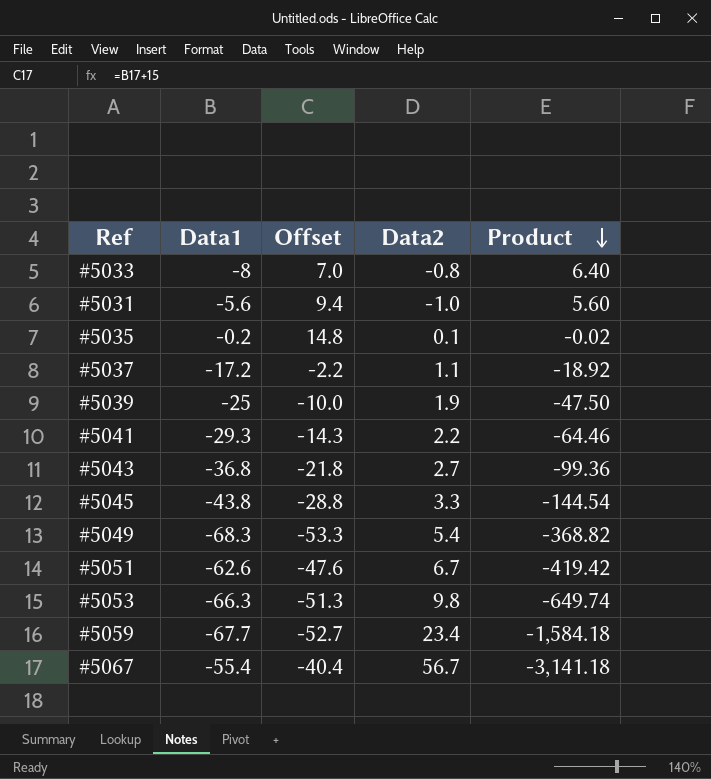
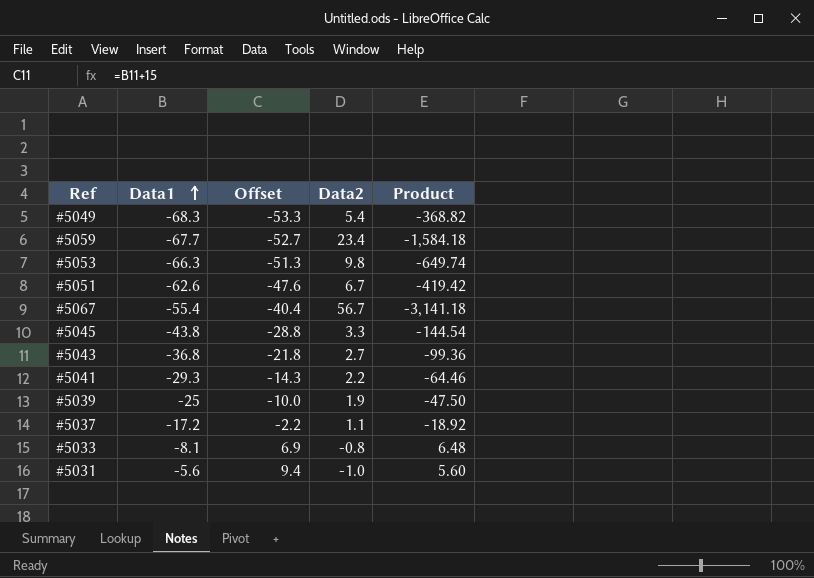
row order: Product descending -> Data1 ascending
row #5035: -0.2 | 14.8 | 0.1 | -0.02 -> none
#5033 | Data1: -8 -> -8.1
#5033 | Offset: 7.0 -> 6.9
#5033 | Product: 6.40 -> 6.48

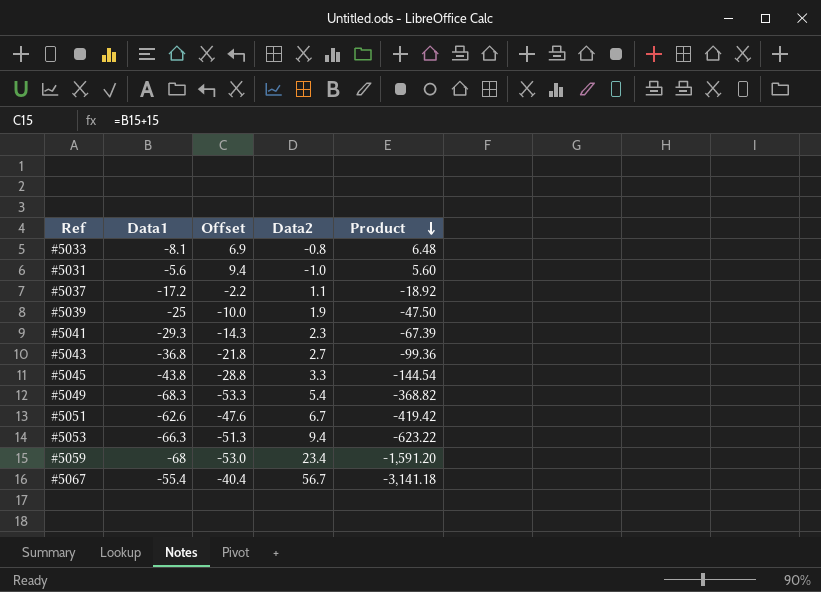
row order: Data1 ascending -> Product descending
#5041 | Data2: 2.2 -> 2.3
#5041 | Product: -64.46 -> -67.39
#5053 | Data2: 9.8 -> 9.4
#5053 | Product: -649.74 -> -623.22
#5059 | Data1: -67.7 -> -68
#5059 | Offset: -52.7 -> -53.0
#5059 | Product: -1,584.18 -> -1,591.20

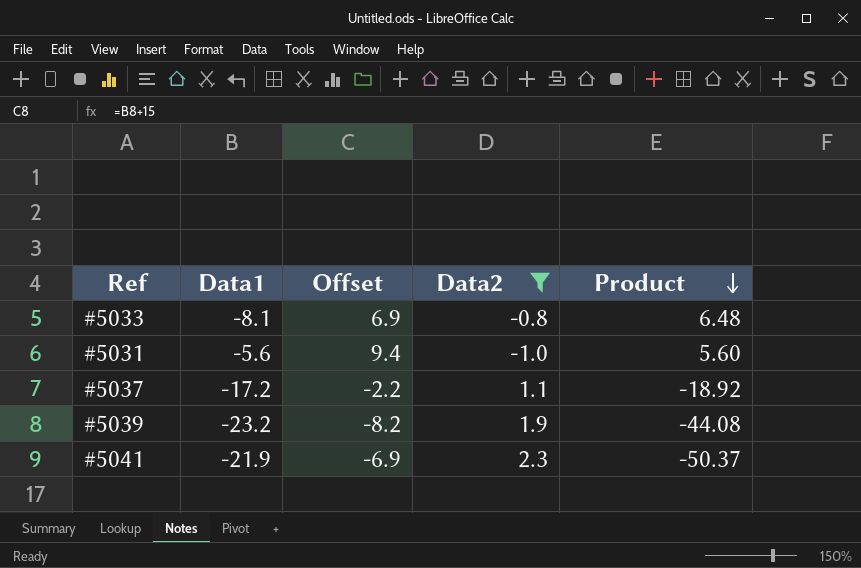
filter: none -> Data2 <= 2.3
#5039 | Data1: -25 -> -23.2
#5039 | Offset: -10.0 -> -8.2
#5039 | Product: -47.50 -> -44.08
#5041 | Data1: -29.3 -> -21.9
#5041 | Offset: -14.3 -> -6.9
#5041 | Product: -67.39 -> -50.37

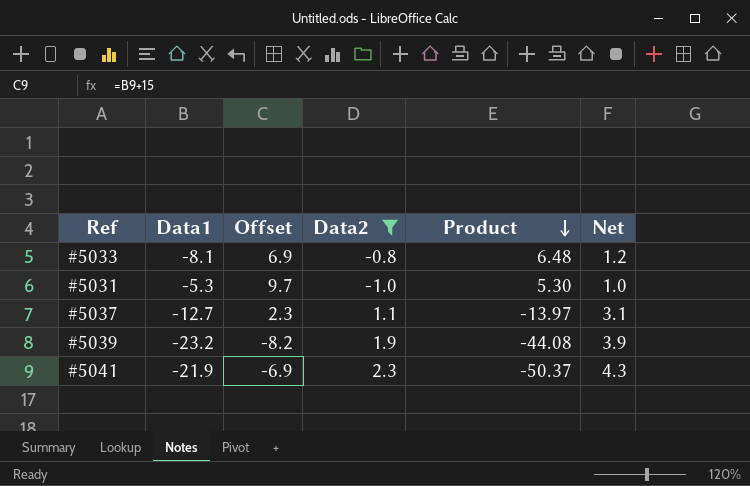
column Net | formula: none -> [Data2] + 2
#5031 | Data1: -5.6 -> -5.3
#5031 | Offset: 9.4 -> 9.7
#5031 | Product: 5.60 -> 5.30
#5037 | Data1: -17.2 -> -12.7
#5037 | Offset: -2.2 -> 2.3
#5037 | Product: -18.92 -> -13.97

